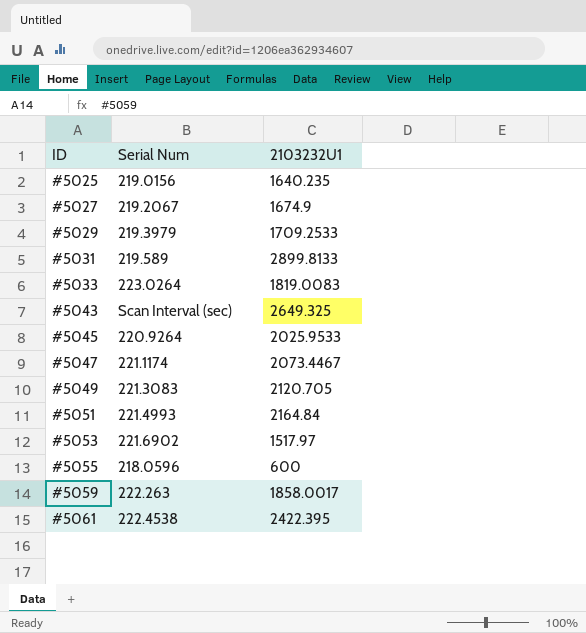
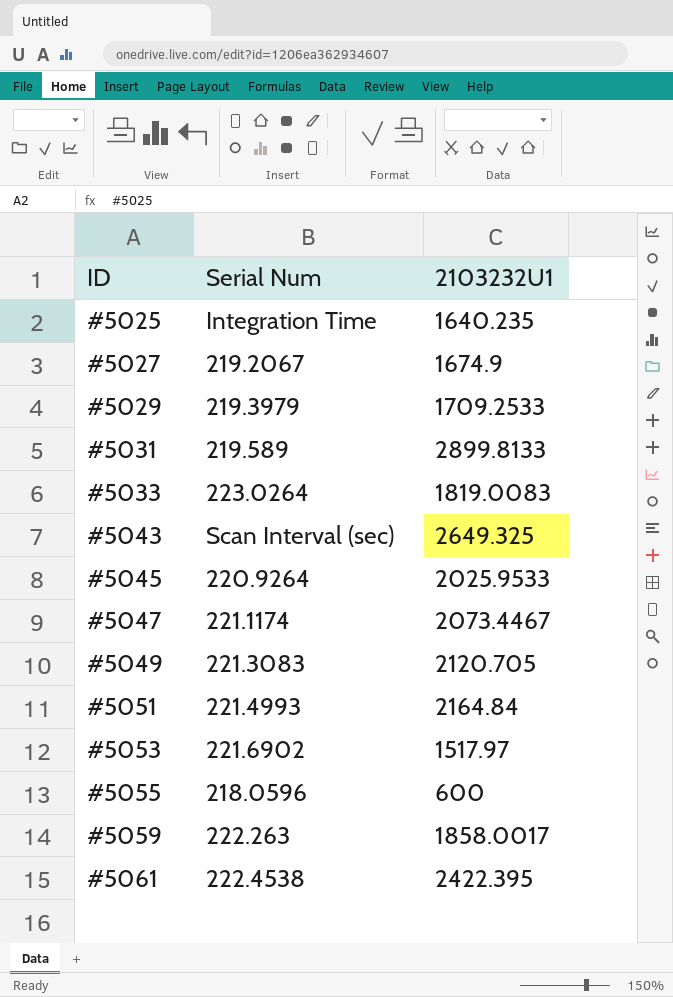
#5025 | Serial Num: 219.0156 -> Integration Time

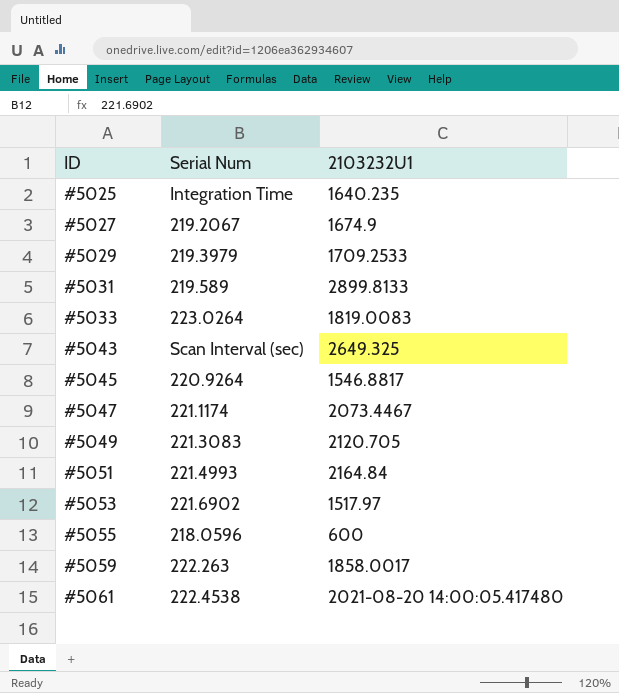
#5045 | 2103232U1: 2025.9533 -> 1546.8817
#5061 | 2103232U1: 2422.395 -> 2021-08-20 14:00:05.417480

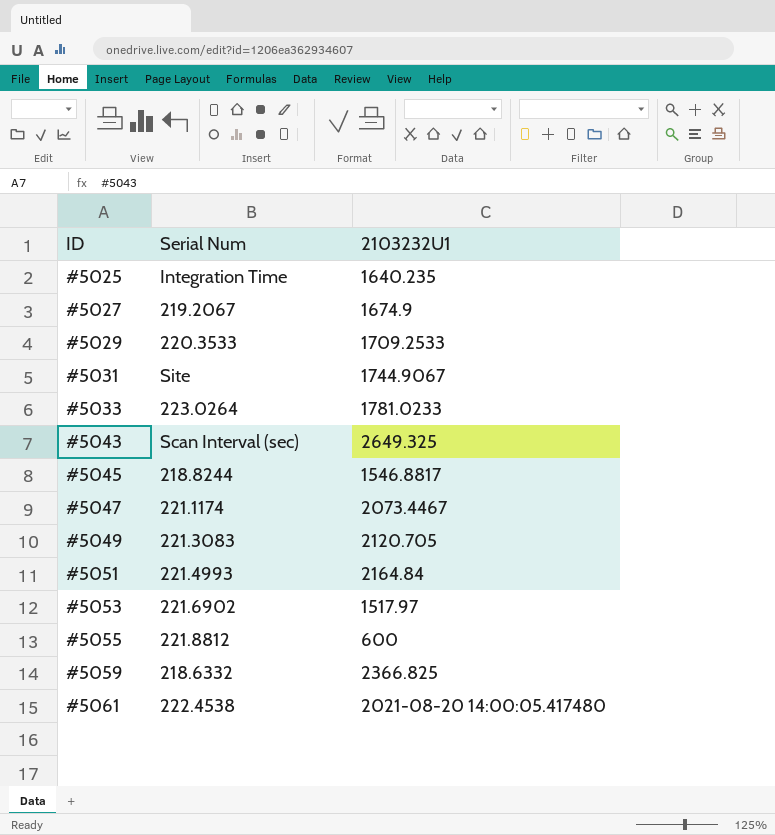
#5029 | Serial Num: 219.3979 -> 220.3533
#5031 | Serial Num: 219.589 -> Site
#5031 | 2103232U1: 2899.8133 -> 1744.9067
#5033 | 2103232U1: 1819.0083 -> 1781.0233
#5045 | Serial Num: 220.9264 -> 218.8244
#5055 | Serial Num: 218.0596 -> 221.8812
#5059 | Serial Num: 222.263 -> 218.6332
#5059 | 2103232U1: 1858.0017 -> 2366.825

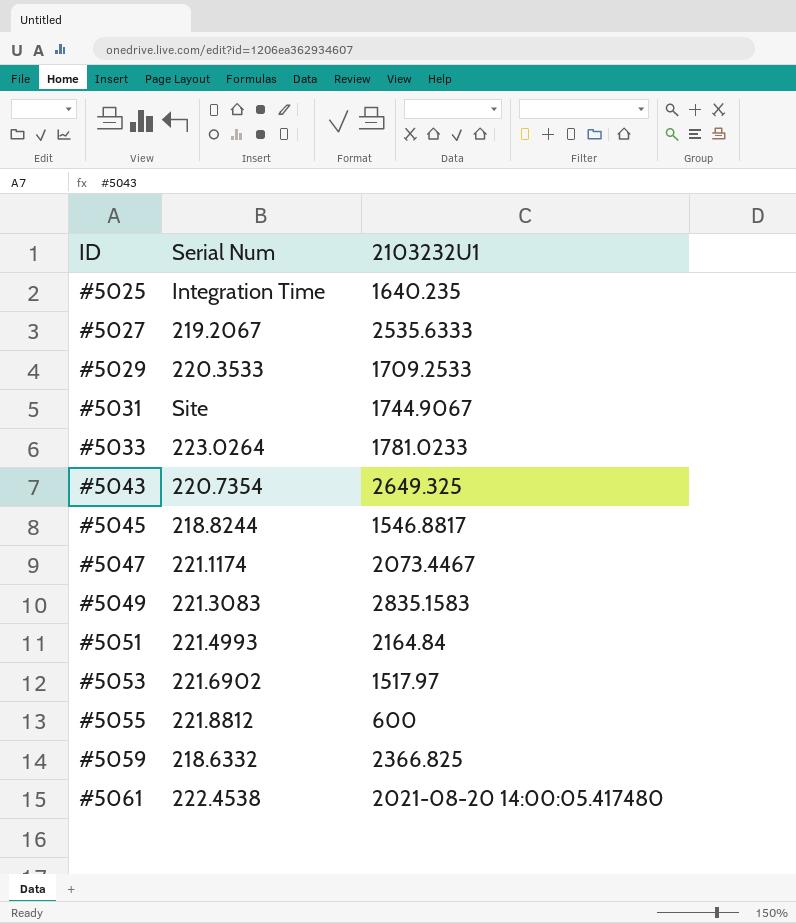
#5027 | 2103232U1: 1674.9 -> 2535.6333
#5043 | Serial Num: Scan Interval (sec) -> 220.7354
#5049 | 2103232U1: 2120.705 -> 2835.1583

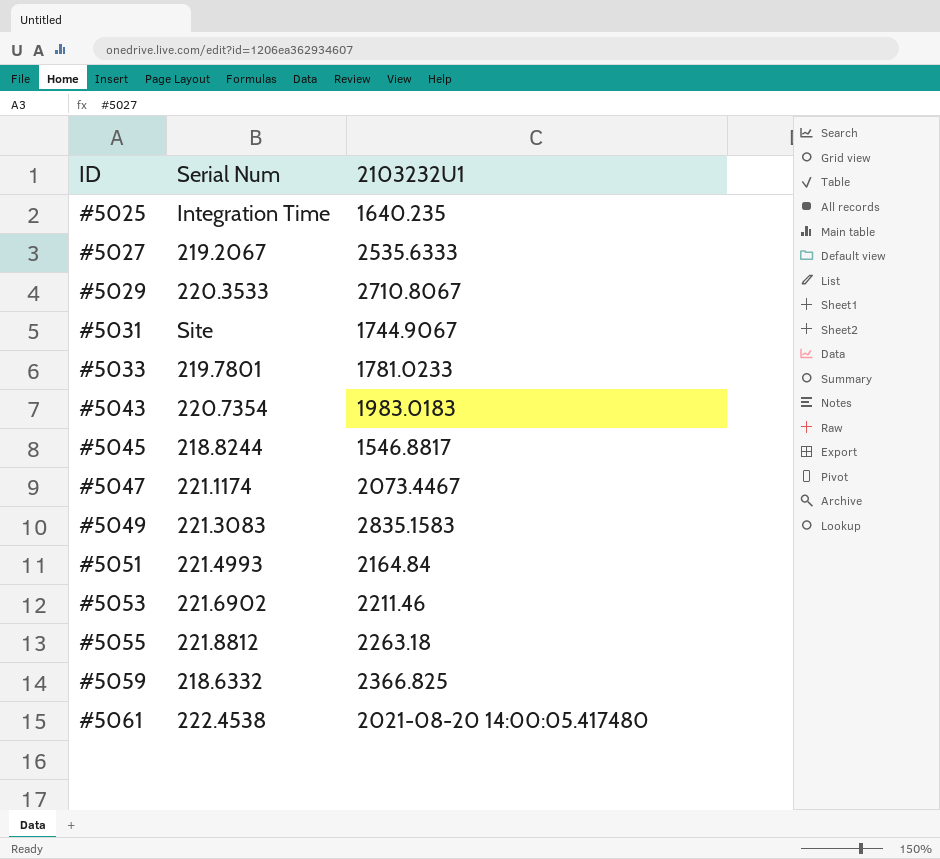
#5029 | 2103232U1: 1709.2533 -> 2710.8067
#5033 | Serial Num: 223.0264 -> 219.7801
#5043 | 2103232U1: 2649.325 -> 1983.0183
#5053 | 2103232U1: 1517.97 -> 2211.46
#5055 | 2103232U1: 600 -> 2263.18

